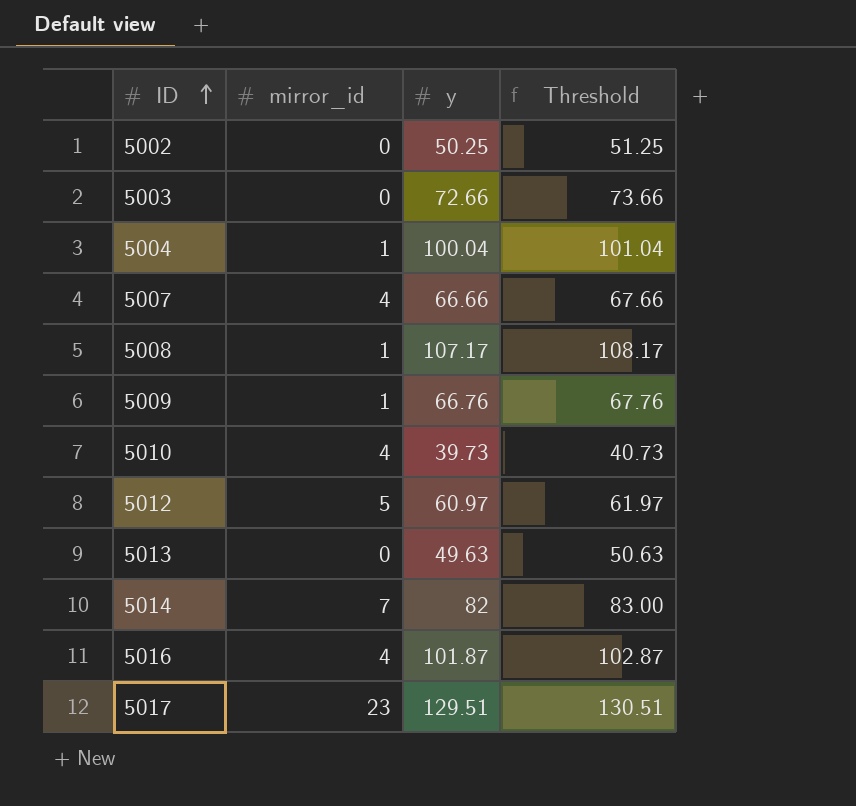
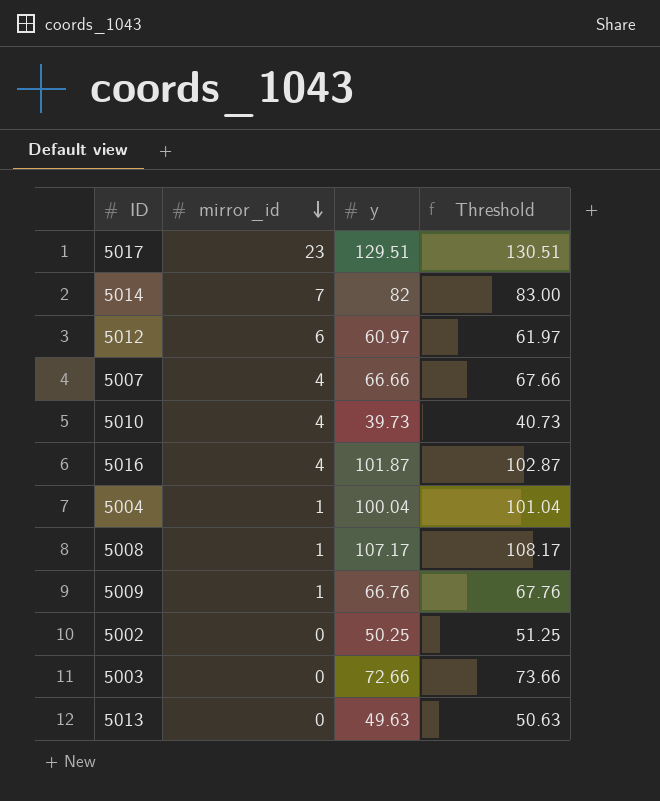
row order: ID ascending -> mirror_id descending
5012 | mirror_id: 5 -> 6

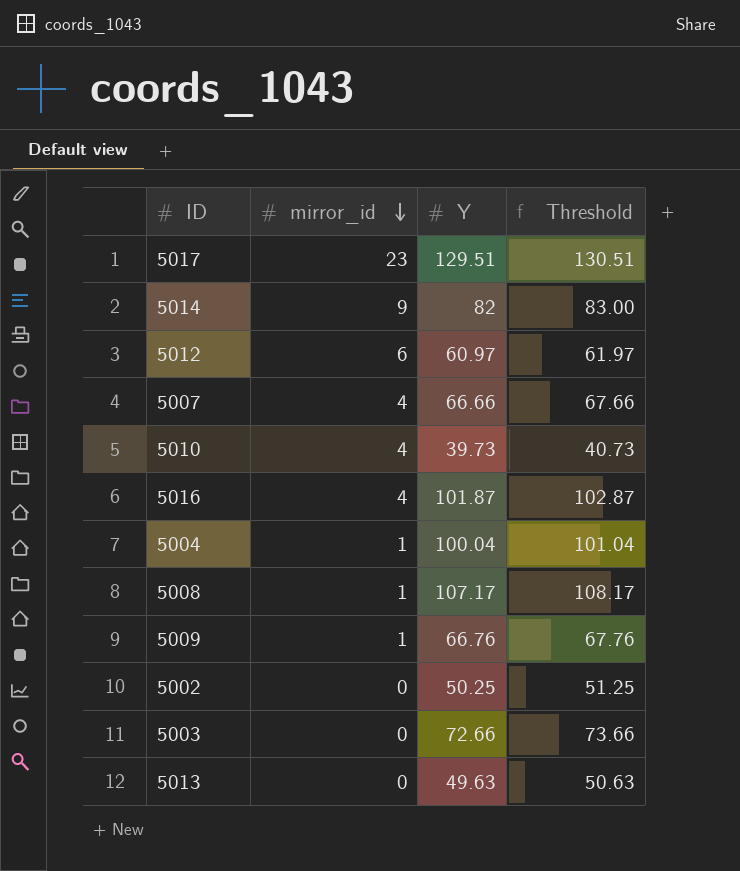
column name: y -> Y
5014 | mirror_id: 7 -> 9

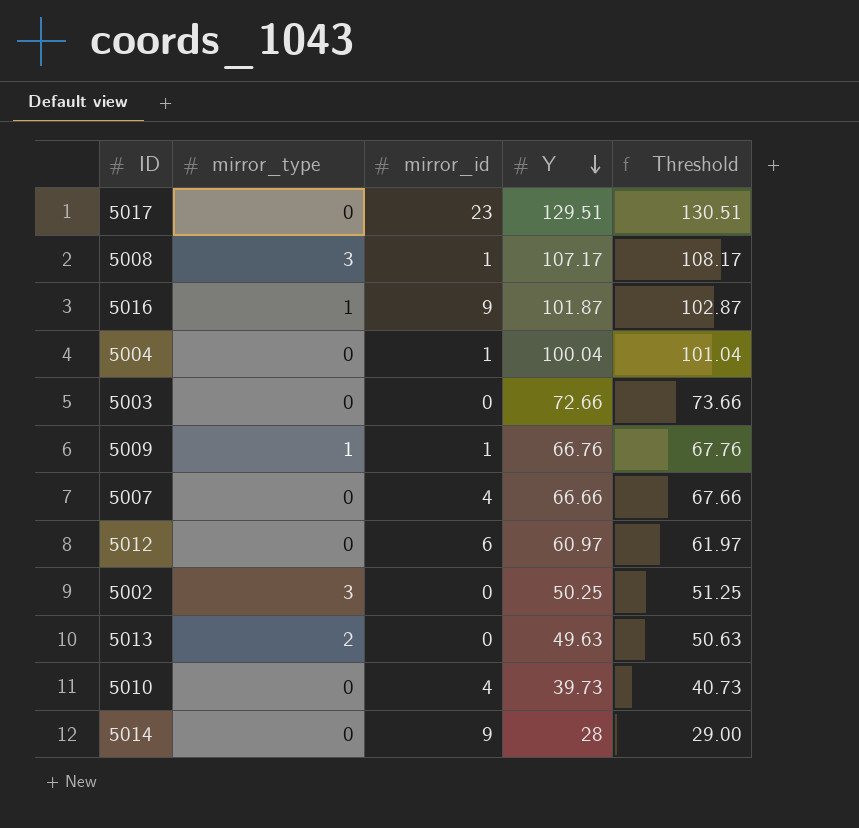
row order: mirror_id descending -> Y descending
column mirror_type | position: none -> 2
5016 | mirror_id: 4 -> 9
5014 | Y: 82 -> 28
5014 | Threshold: 83.00 -> 29.00

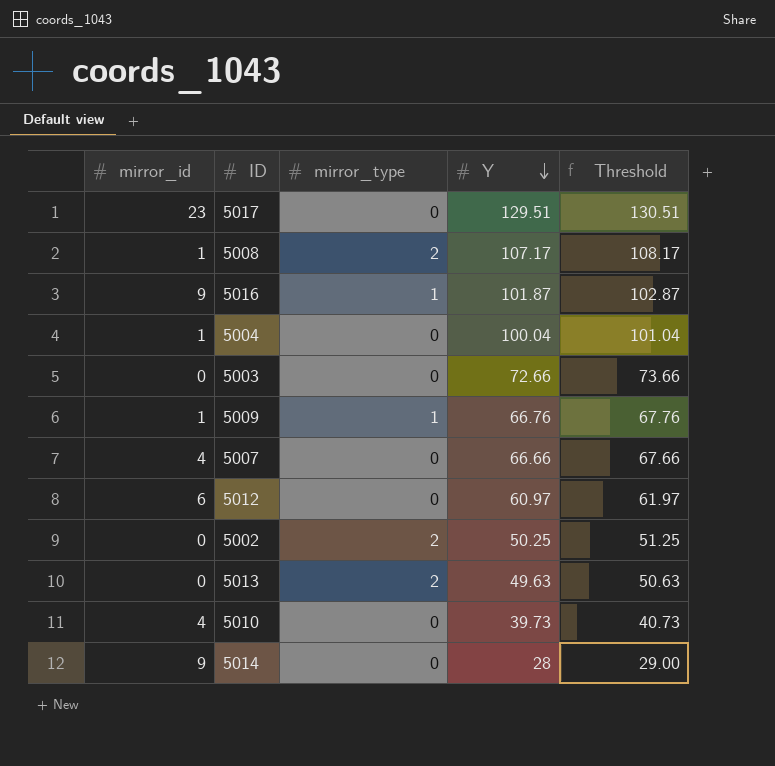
column mirror_id | position: 3 -> 1
5008 | mirror_type: 3 -> 2
5002 | mirror_type: 3 -> 2

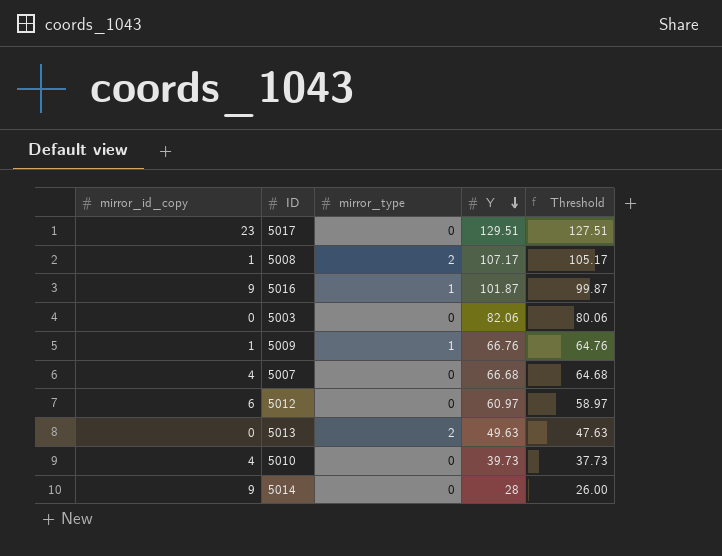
column name: mirror_id -> mirror_id_copy
column Threshold | formula: [Y] + 1 -> [Y] - 2
row 5004: 1 | 0 | 100.04 | 101.04 -> none
row 5002: 0 | 2 | 50.25 | 51.25 -> none
5003 | Y: 72.66 -> 82.06
5007 | Y: 66.66 -> 66.68

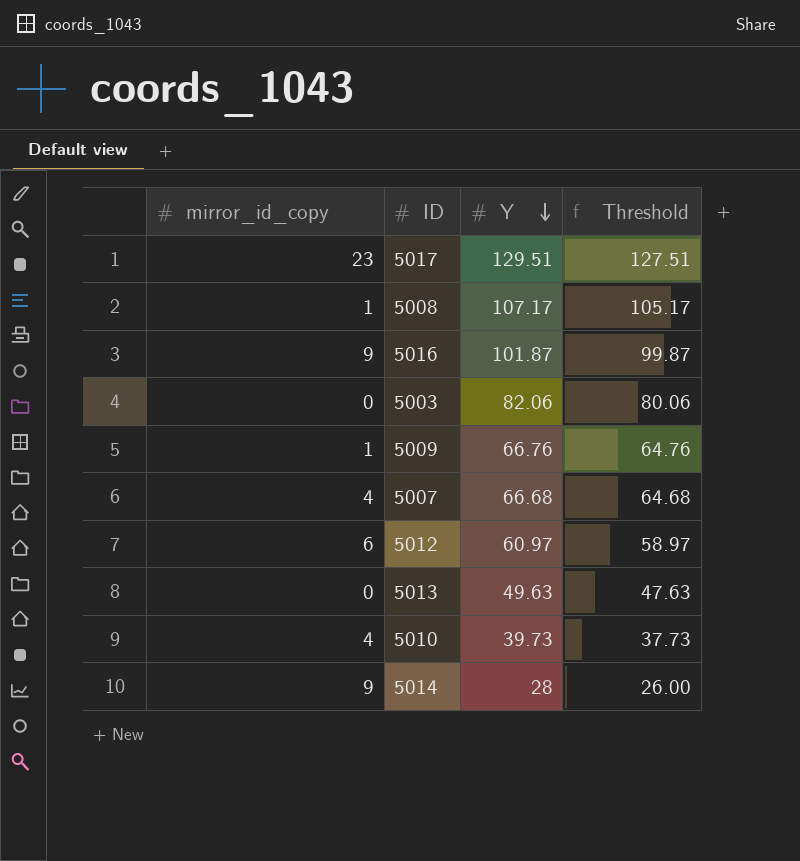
column mirror_type | position: 3 -> none

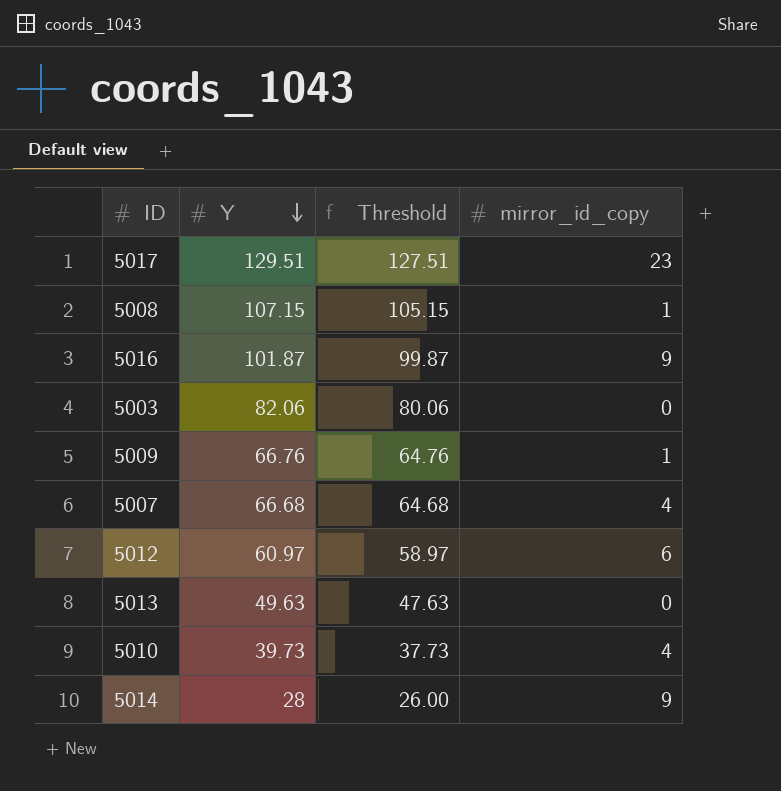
column mirror_id_copy | position: 1 -> 4
5008 | Y: 107.17 -> 107.15
5008 | Threshold: 105.17 -> 105.15

